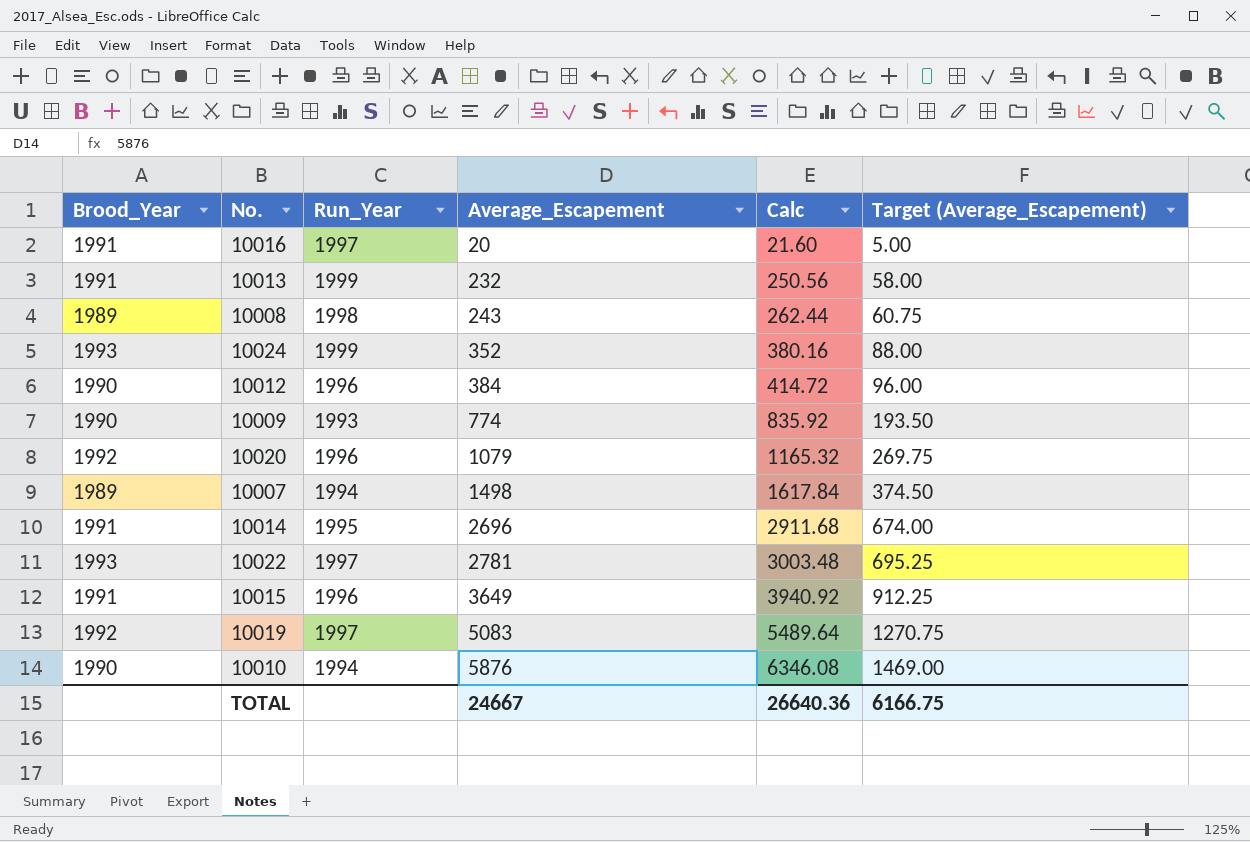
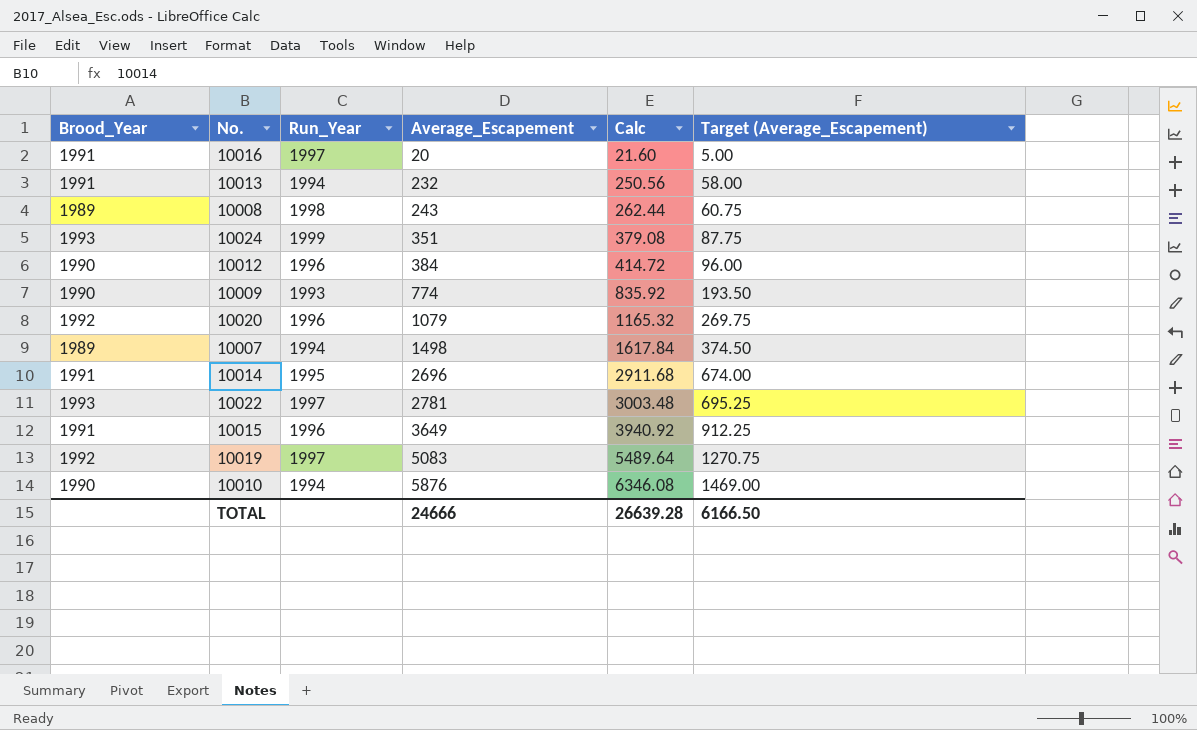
10013 | Run_Year: 1999 -> 1994
10024 | Average_Escapement: 352 -> 351
10024 | Calc: 380.16 -> 379.08
10024 | Target (Average_Escapement): 88.00 -> 87.75
TOTAL | Average_Escapement: 24667 -> 24666
TOTAL | Calc: 26640.36 -> 26639.28
TOTAL | Target (Average_Escapement): 6166.75 -> 6166.50

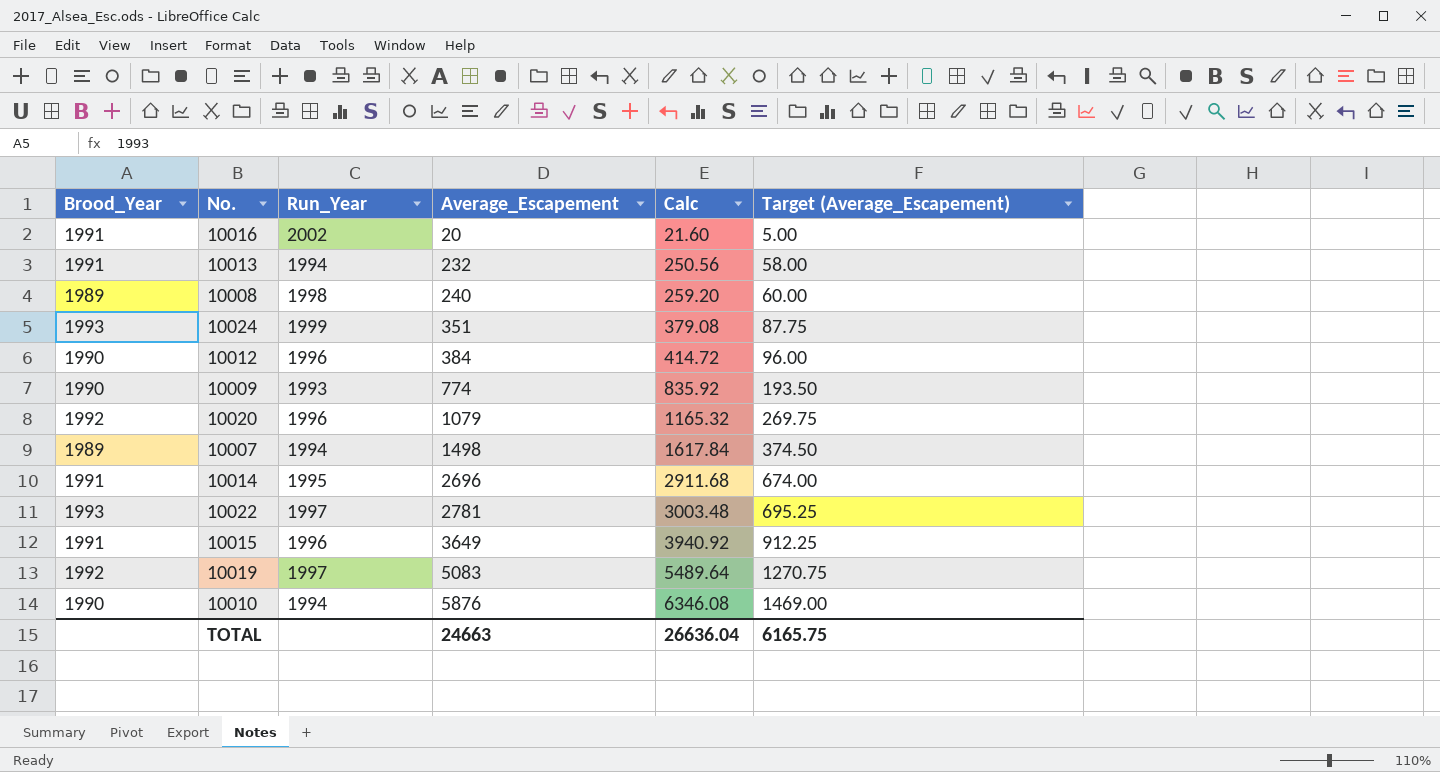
10016 | Run_Year: 1997 -> 2002
10008 | Average_Escapement: 243 -> 240
10008 | Calc: 262.44 -> 259.20
10008 | Target (Average_Escapement): 60.75 -> 60.00
TOTAL | Average_Escapement: 24666 -> 24663
TOTAL | Calc: 26639.28 -> 26636.04
TOTAL | Target (Average_Escapement): 6166.50 -> 6165.75

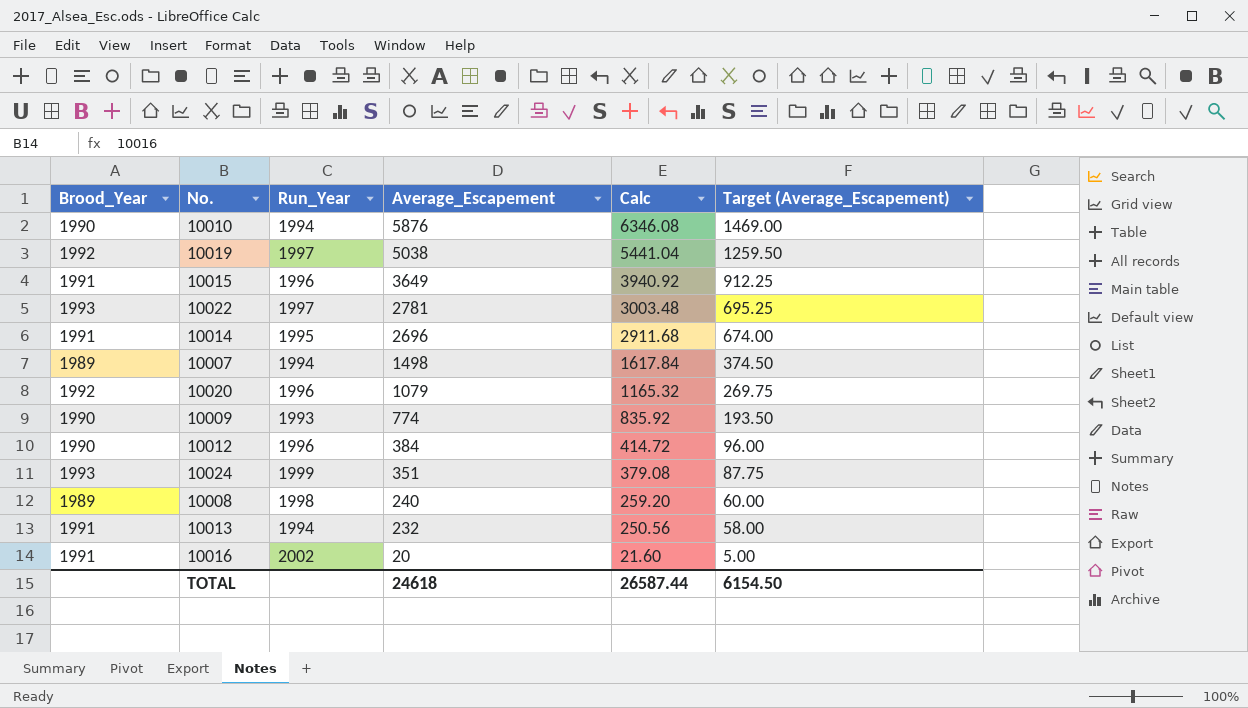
row order: Average_Escapement ascending -> Average_Escapement descending
10019 | Average_Escapement: 5083 -> 5038
10019 | Calc: 5489.64 -> 5441.04
10019 | Target (Average_Escapement): 1270.75 -> 1259.50
TOTAL | Average_Escapement: 24663 -> 24618
TOTAL | Calc: 26636.04 -> 26587.44
TOTAL | Target (Average_Escapement): 6165.75 -> 6154.50

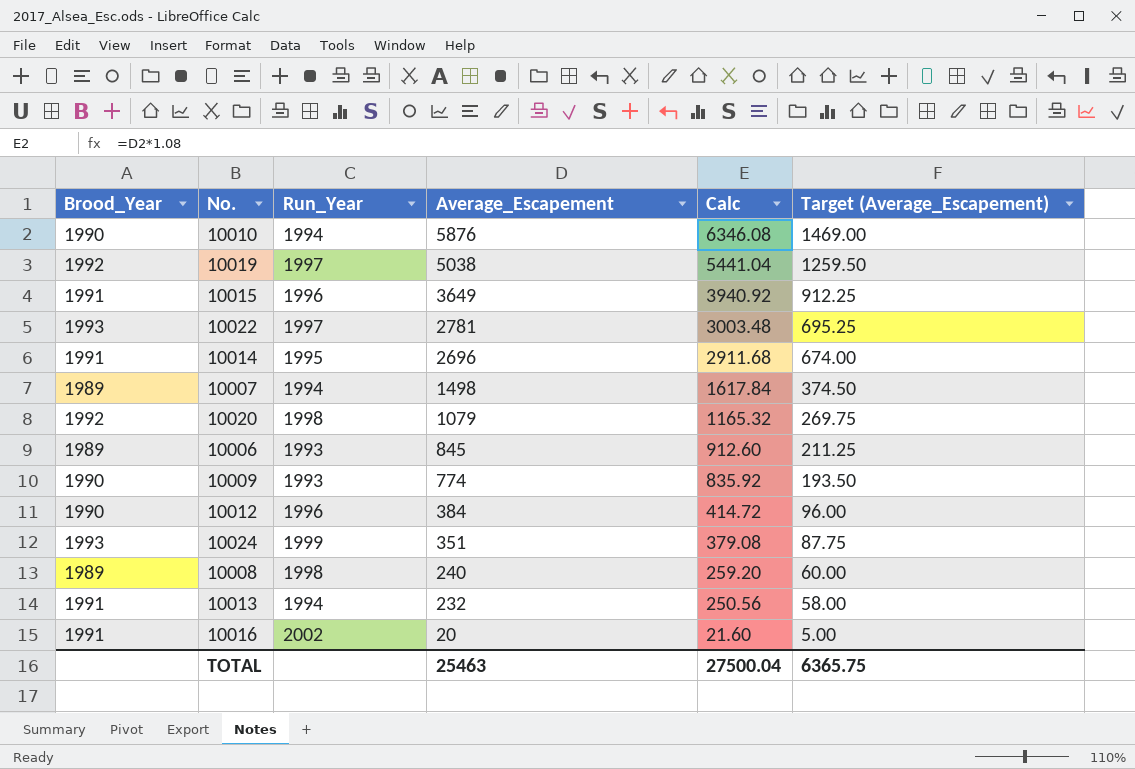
10020 | Run_Year: 1996 -> 1998
row 10006: none -> 1989 | 1993 | 845 | 912.60 | 211.25
TOTAL | Average_Escapement: 24618 -> 25463
TOTAL | Calc: 26587.44 -> 27500.04
TOTAL | Target (Average_Escapement): 6154.50 -> 6365.75

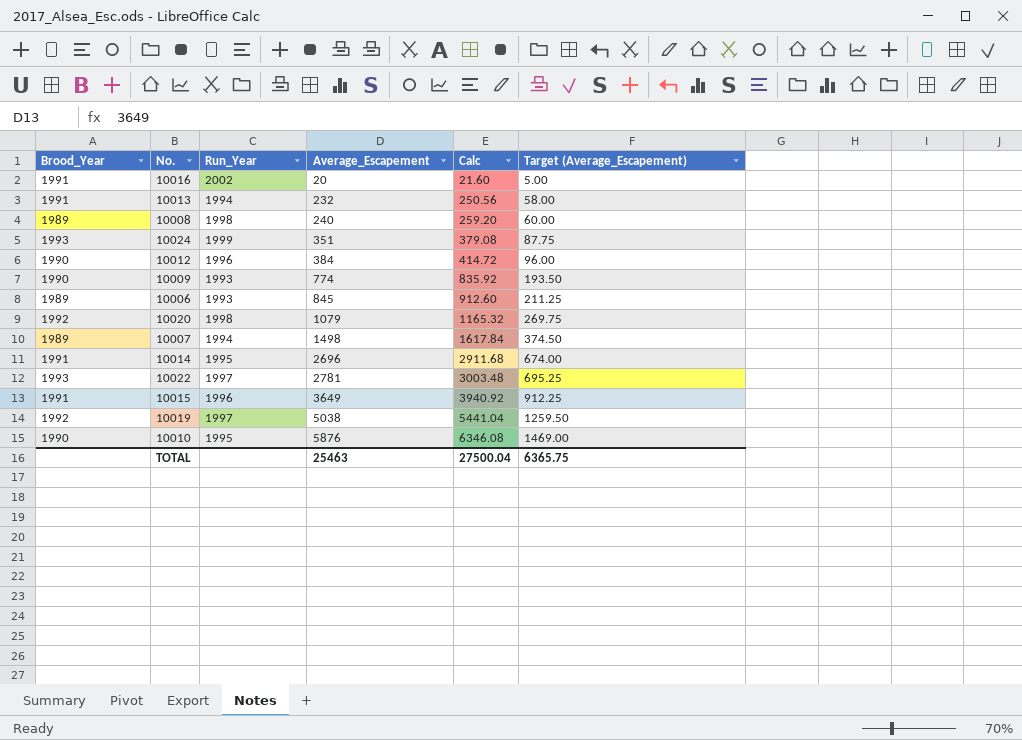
row order: Average_Escapement descending -> Average_Escapement ascending
10010 | Run_Year: 1994 -> 1995

